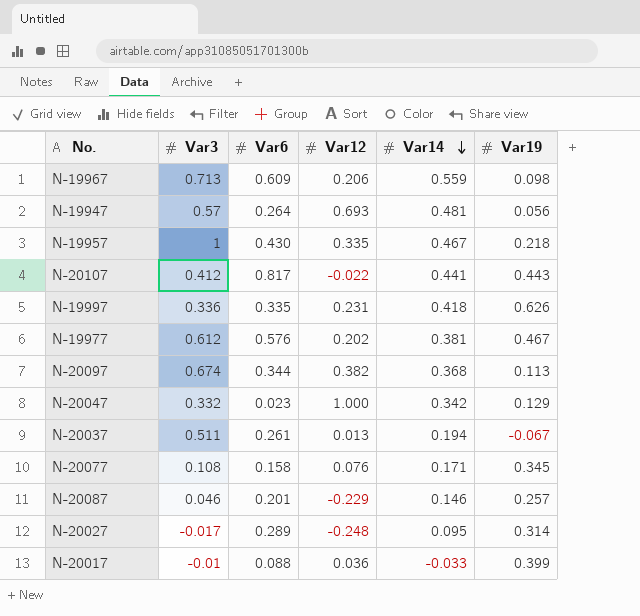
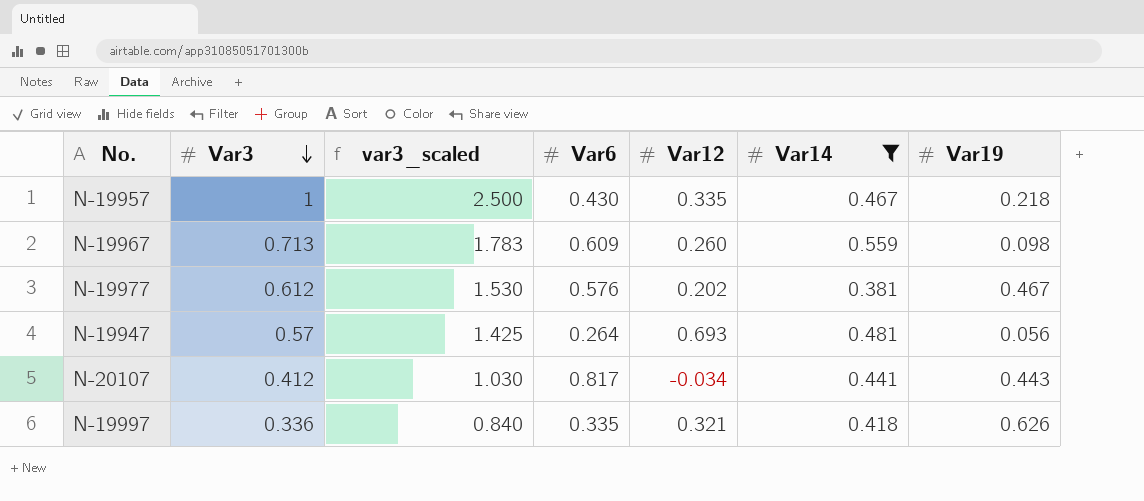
filter: none -> Var14 >= 0.381
row order: Var14 descending -> Var3 descending
column var3_scaled | formula: none -> [Var3] * 2.5
N-19967 | Var12: 0.206 -> 0.260
N-20107 | Var12: -0.022 -> -0.034
N-19997 | Var12: 0.231 -> 0.321

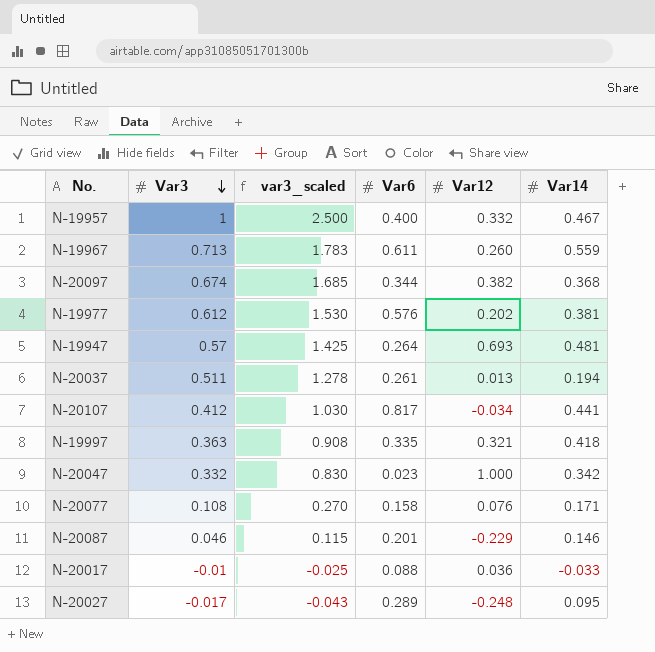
filter: Var14 >= 0.381 -> none
column Var19 | position: 7 -> none
N-19957 | Var6: 0.430 -> 0.400
N-19957 | Var12: 0.335 -> 0.332
N-19967 | Var6: 0.609 -> 0.611
N-19997 | Var3: 0.336 -> 0.363
N-19997 | var3_scaled: 0.840 -> 0.908

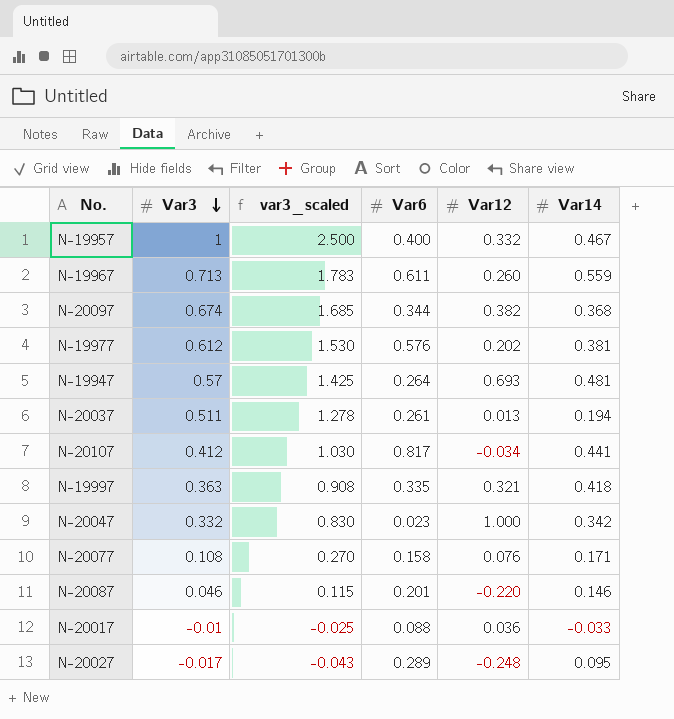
N-20087 | Var12: -0.229 -> -0.220

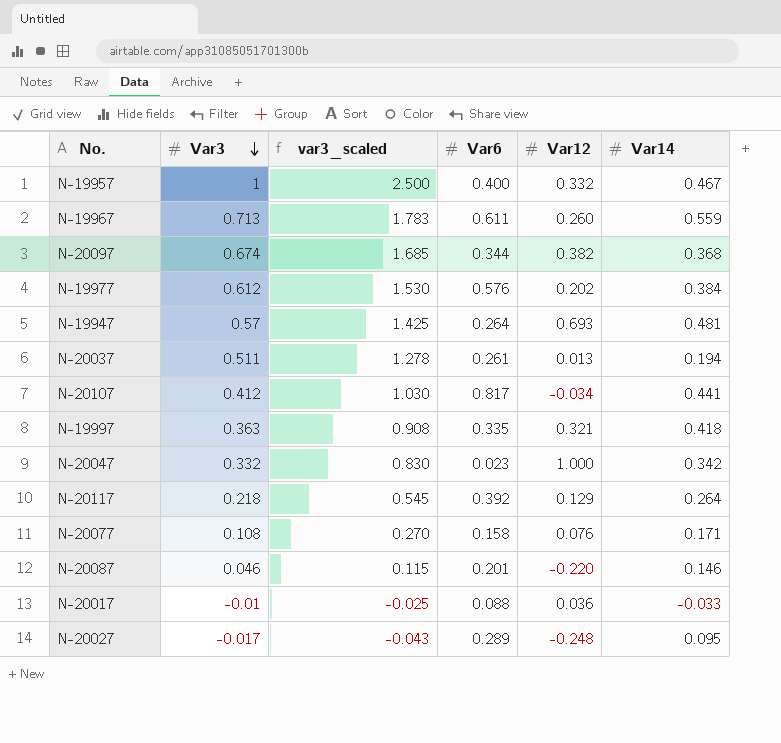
N-19977 | Var14: 0.381 -> 0.384
row N-20117: none -> 0.218 | 0.545 | 0.392 | 0.129 | 0.264

